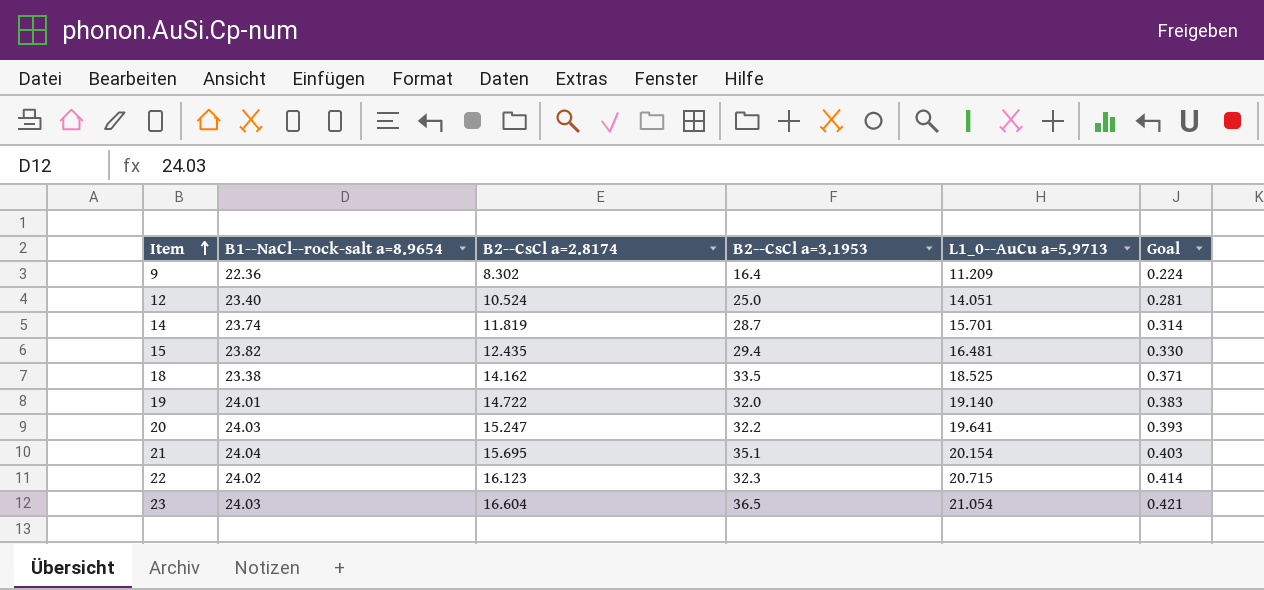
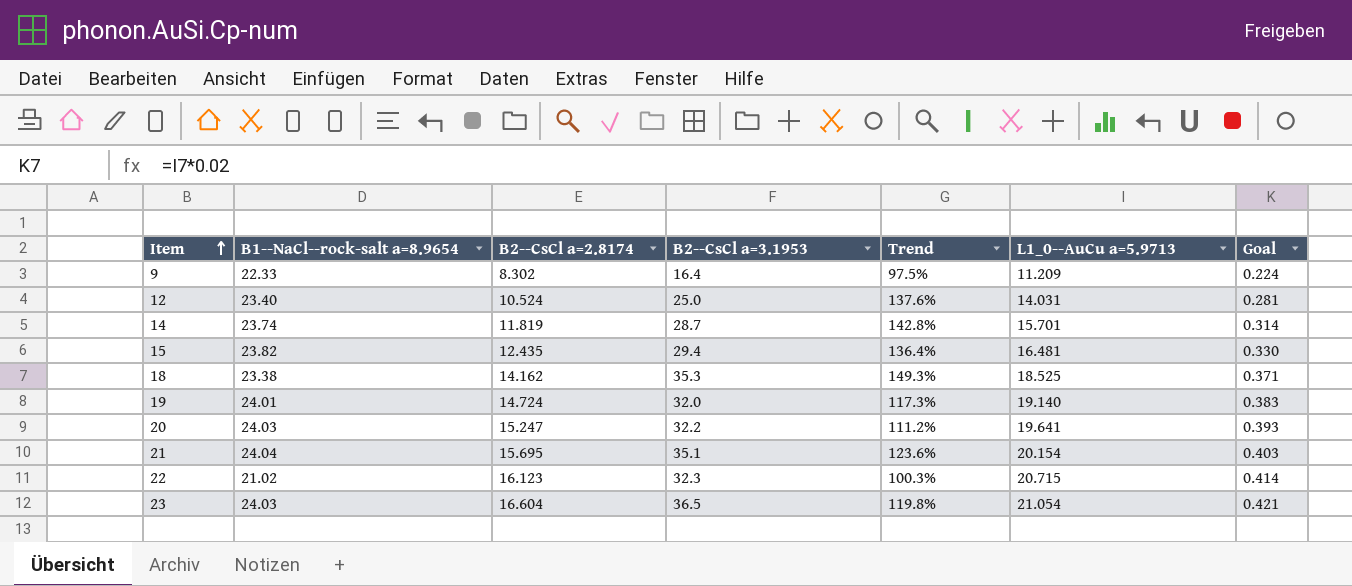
column Trend | formula: none -> ([B2--CsCl a=3.1953] - [B2--CsCl a=2.8174]) / [B2--CsCl a=2.8174]
9 | B1--NaCl--rock-salt a=8.9654: 22.36 -> 22.33
12 | L1_0--AuCu a=5.9713: 14.051 -> 14.031
18 | B2--CsCl a=3.1953: 33.5 -> 35.3
19 | B2--CsCl a=2.8174: 14.722 -> 14.724
22 | B1--NaCl--rock-salt a=8.9654: 24.02 -> 21.02

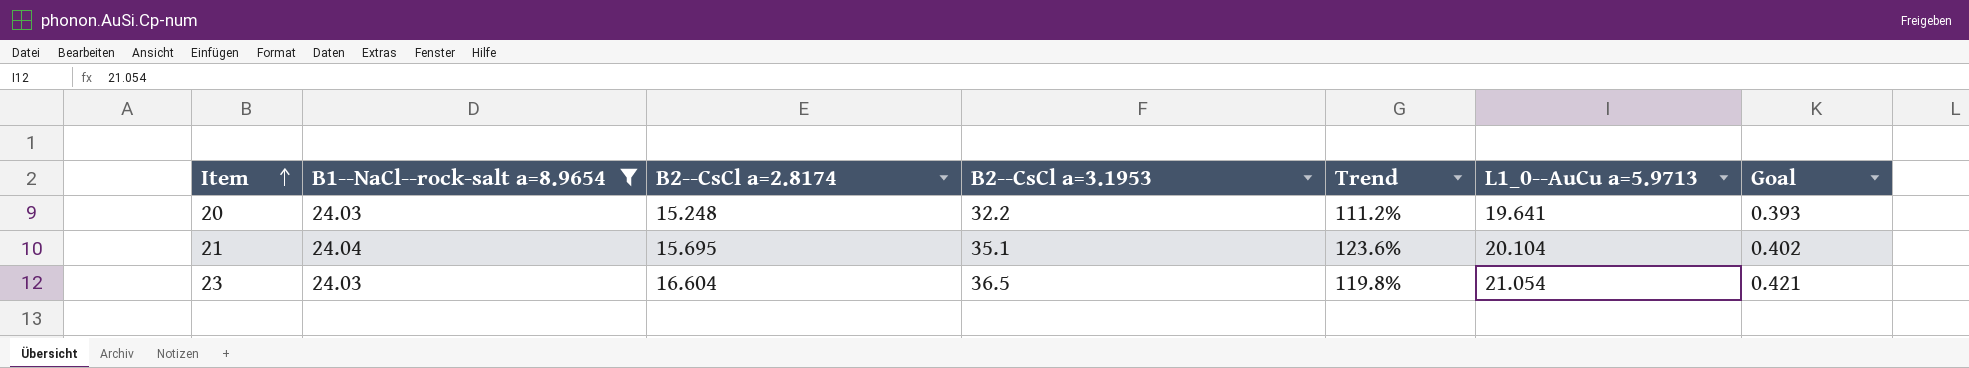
filter: none -> B1--NaCl--rock-salt a=8.9654 >= 24.03
20 | B2--CsCl a=2.8174: 15.247 -> 15.248
21 | L1_0--AuCu a=5.9713: 20.154 -> 20.104
21 | Goal: 0.403 -> 0.402

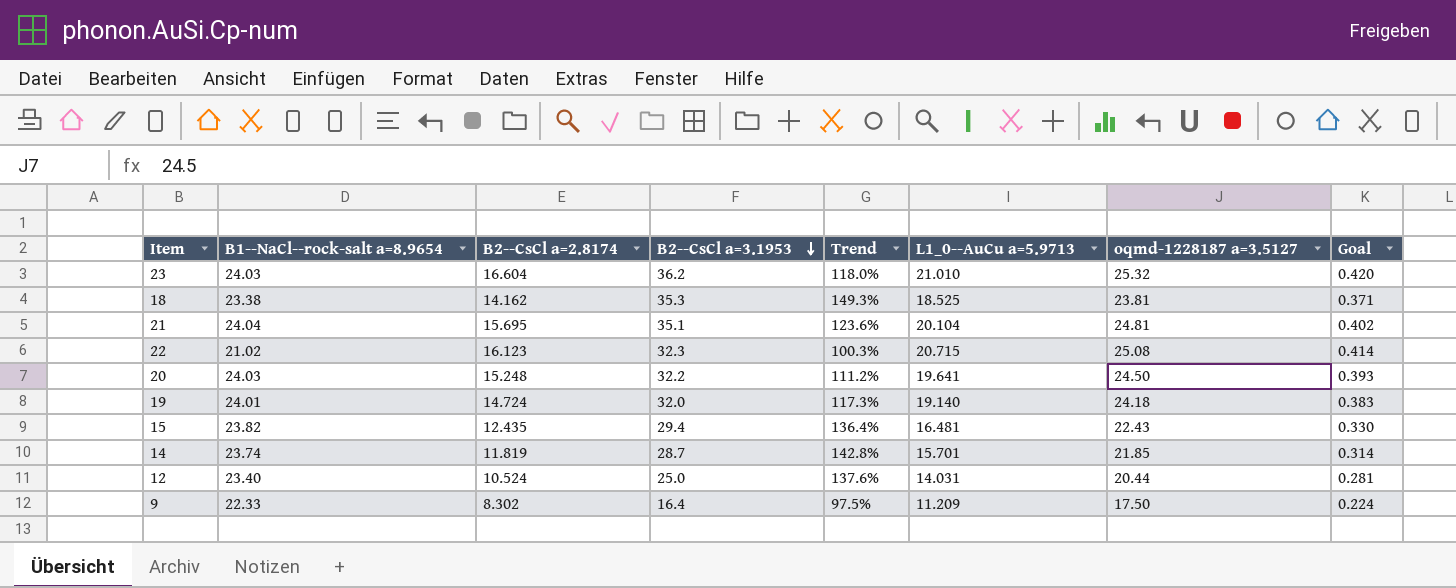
filter: B1--NaCl--rock-salt a=8.9654 >= 24.03 -> none
row order: Item ascending -> B2--CsCl a=3.1953 descending
column oqmd-1228187 a=3.5127 | position: none -> 7
23 | B2--CsCl a=3.1953: 36.5 -> 36.2
23 | Trend: 119.8% -> 118.0%
23 | L1_0--AuCu a=5.9713: 21.054 -> 21.010
23 | Goal: 0.421 -> 0.420

